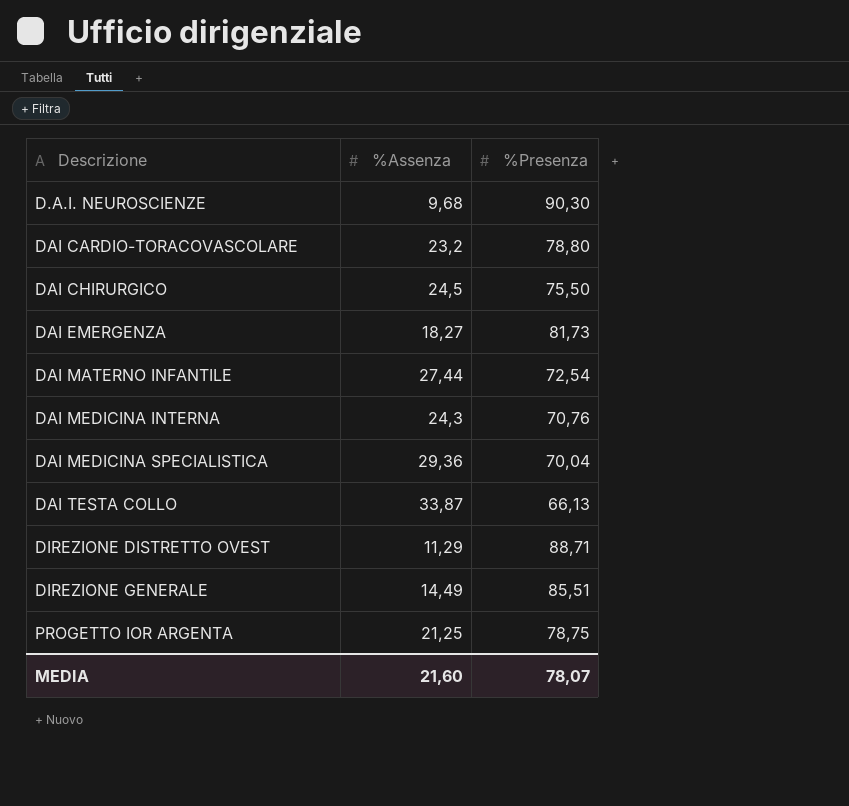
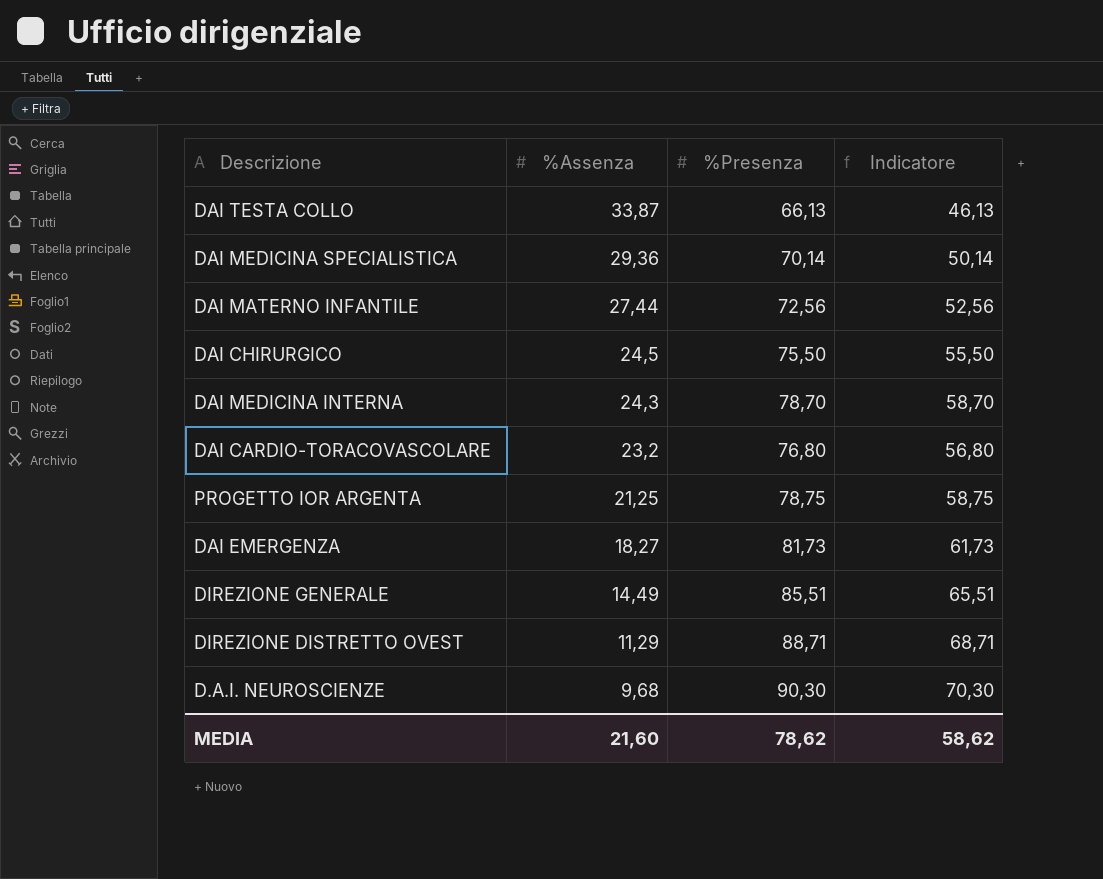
row order: Descrizione ascending -> %Assenza descending
column Indicatore | formula: none -> [%Presenza] - 20
DAI MEDICINA SPECIALISTICA | %Presenza: 70,04 -> 70,14
DAI MATERNO INFANTILE | %Presenza: 72,54 -> 72,56
DAI MEDICINA INTERNA | %Presenza: 70,76 -> 78,70
DAI CARDIO-TORACOVASCOLARE | %Presenza: 78,80 -> 76,80
MEDIA | %Presenza: 78,07 -> 78,62

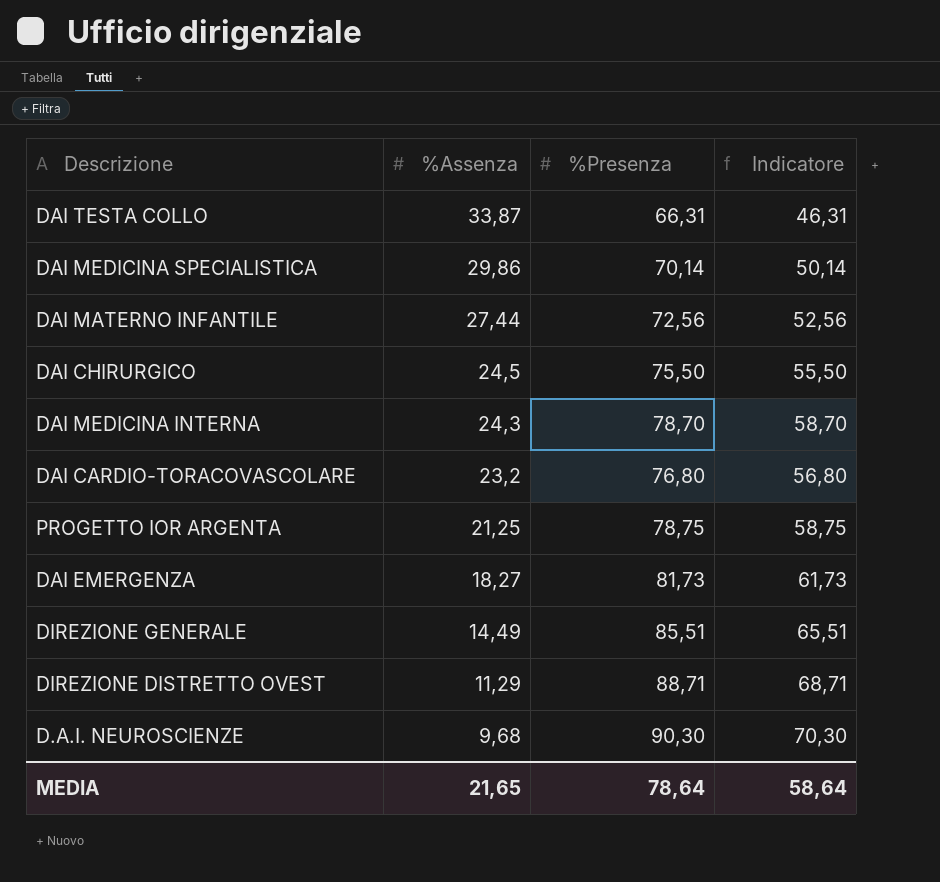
DAI TESTA COLLO | %Presenza: 66,13 -> 66,31
DAI TESTA COLLO | Indicatore: 46,13 -> 46,31
DAI MEDICINA SPECIALISTICA | %Assenza: 29,36 -> 29,86
MEDIA | %Assenza: 21,60 -> 21,65
MEDIA | %Presenza: 78,62 -> 78,64
MEDIA | Indicatore: 58,62 -> 58,64

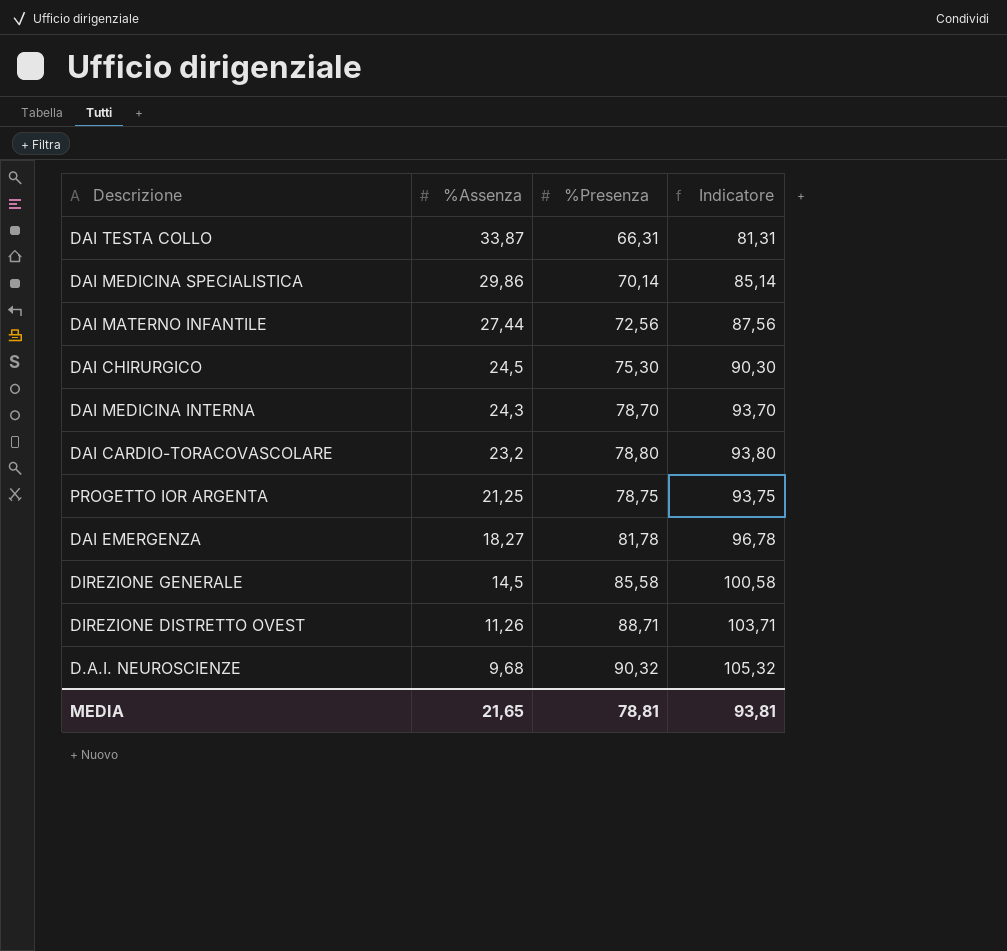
column Indicatore | formula: [%Presenza] - 20 -> [%Presenza] + 15
DAI CHIRURGICO | %Presenza: 75,50 -> 75,30
DAI CARDIO-TORACOVASCOLARE | %Presenza: 76,80 -> 78,80
DAI EMERGENZA | %Presenza: 81,73 -> 81,78
DIREZIONE GENERALE | %Assenza: 14,49 -> 14,5
DIREZIONE GENERALE | %Presenza: 85,51 -> 85,58
DIREZIONE DISTRETTO OVEST | %Assenza: 11,29 -> 11,26
D.A.I. NEUROSCIENZE | %Presenza: 90,30 -> 90,32
MEDIA | %Presenza: 78,64 -> 78,81
MEDIA | Indicatore: 58,64 -> 93,81

